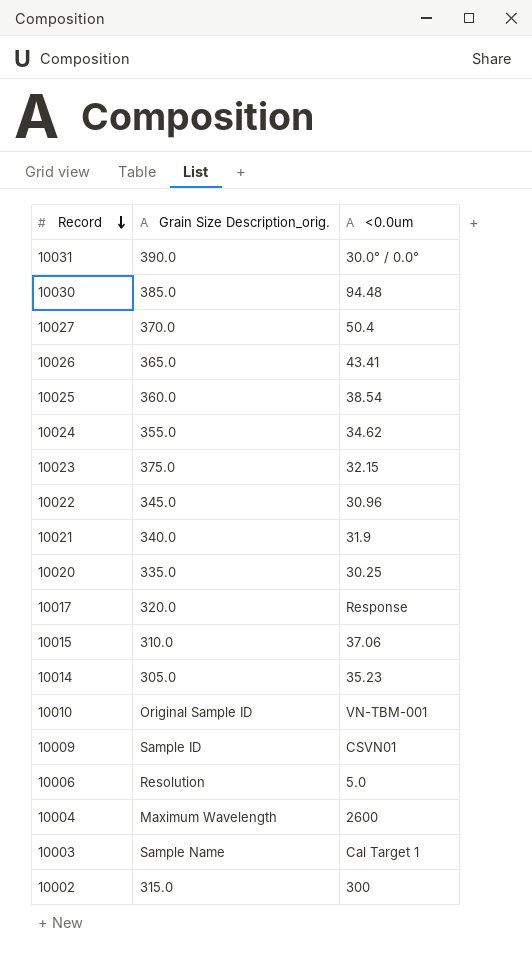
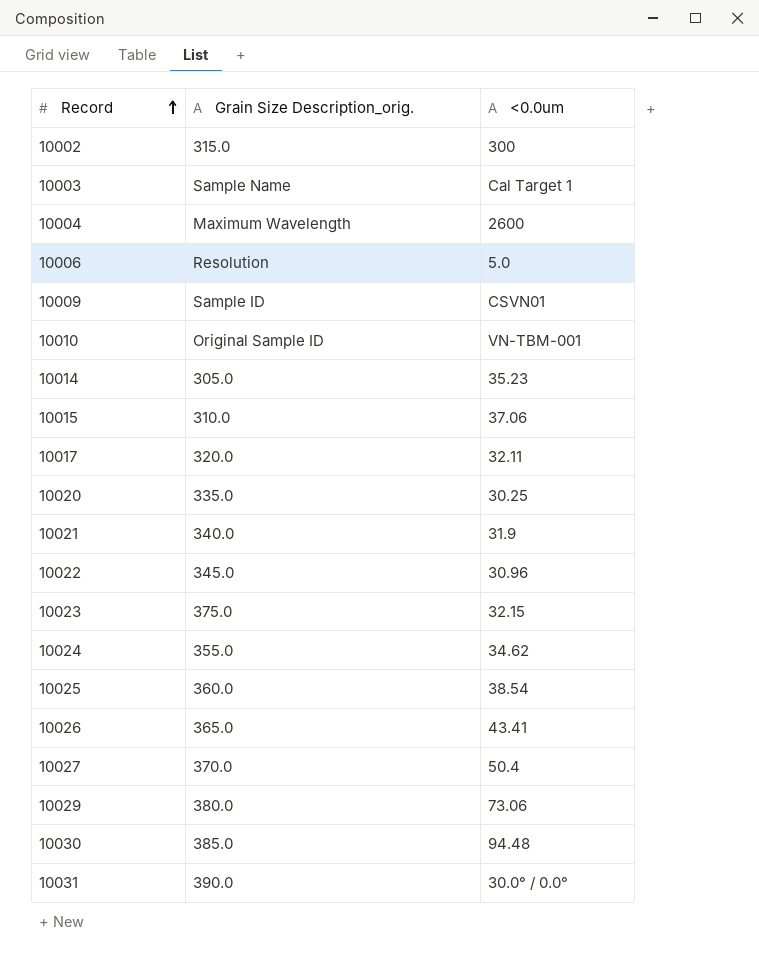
row order: Record descending -> Record ascending
10017 | <0.0um: Response -> 32.11
row 10029: none -> 380.0 | 73.06

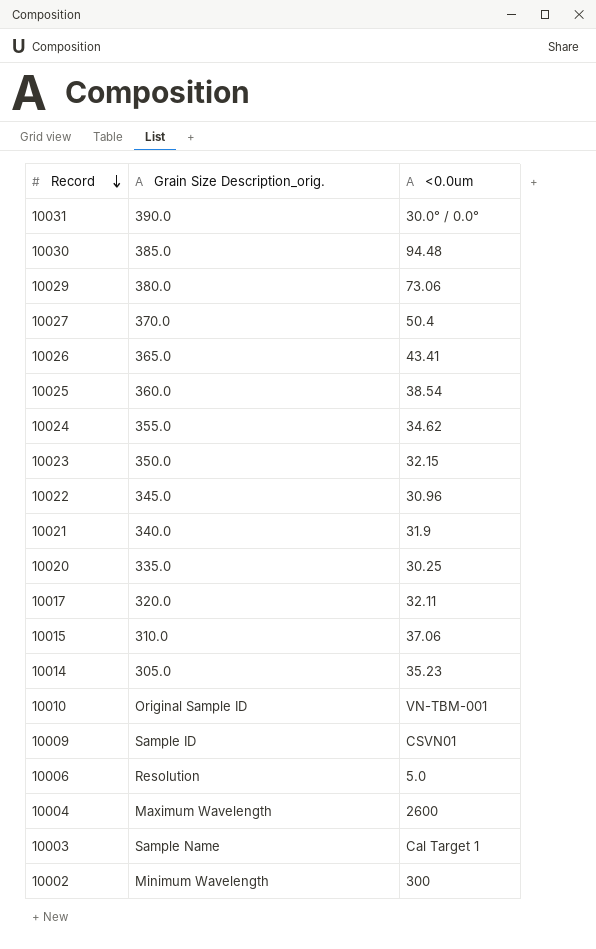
row order: Record ascending -> Record descending
10023 | Grain Size Description_orig.: 375.0 -> 350.0
10002 | Grain Size Description_orig.: 315.0 -> Minimum Wavelength

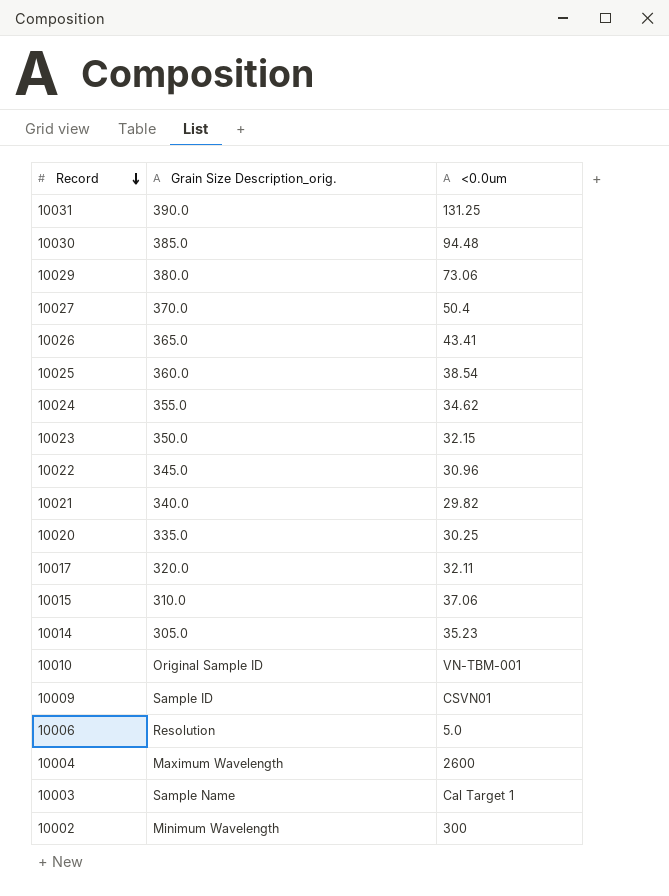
10031 | <0.0um: 30.0° / 0.0° -> 131.25
10021 | <0.0um: 31.9 -> 29.82

